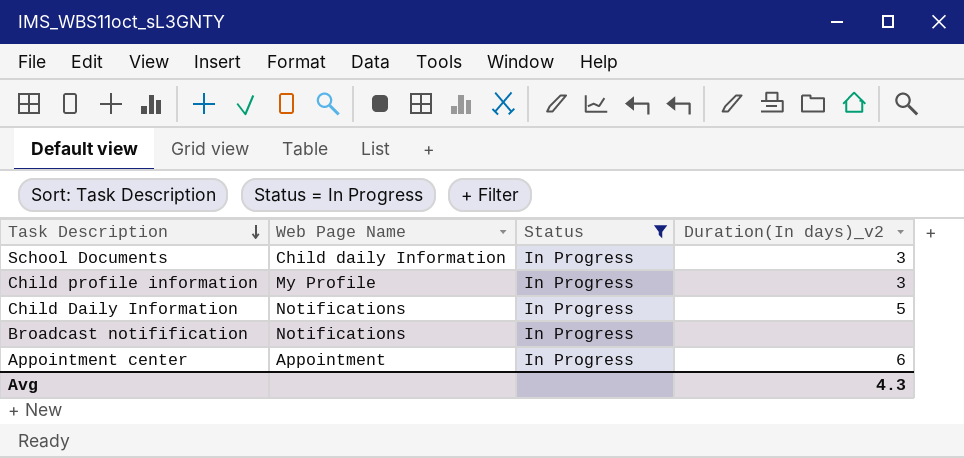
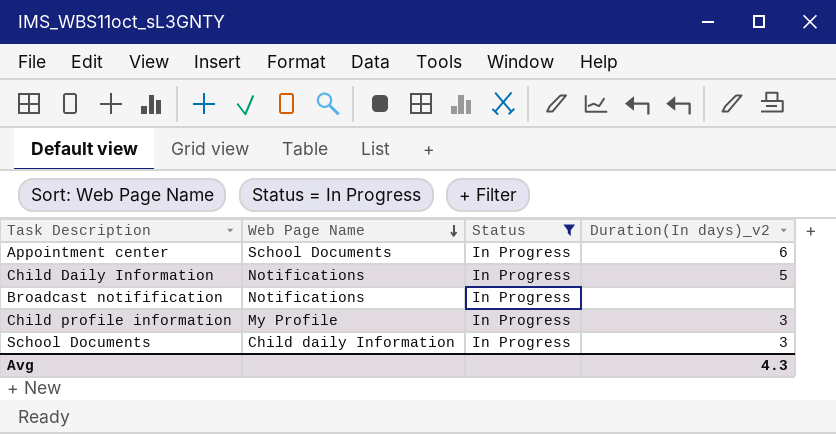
row order: Task Description descending -> Web Page Name descending
Appointment center | Web Page Name: Appointment -> School Documents

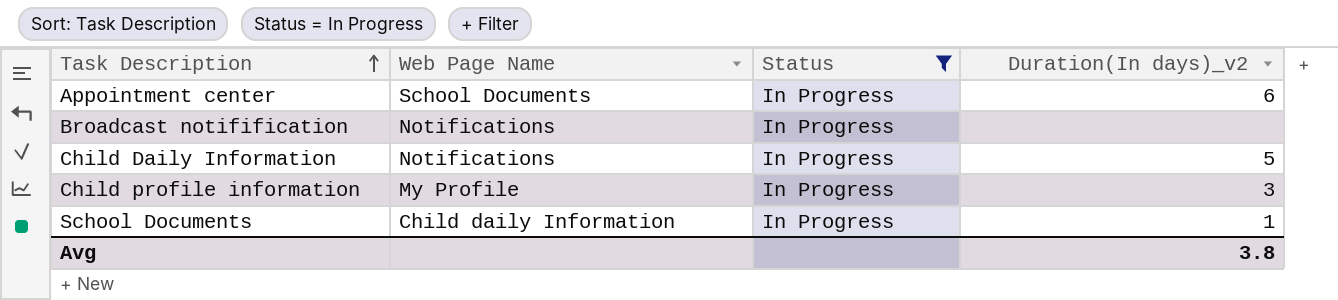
row order: Web Page Name descending -> Task Description ascending
School Documents | Duration(In days)_v2: 3 -> 1
Avg | Duration(In days)_v2: 4.3 -> 3.8

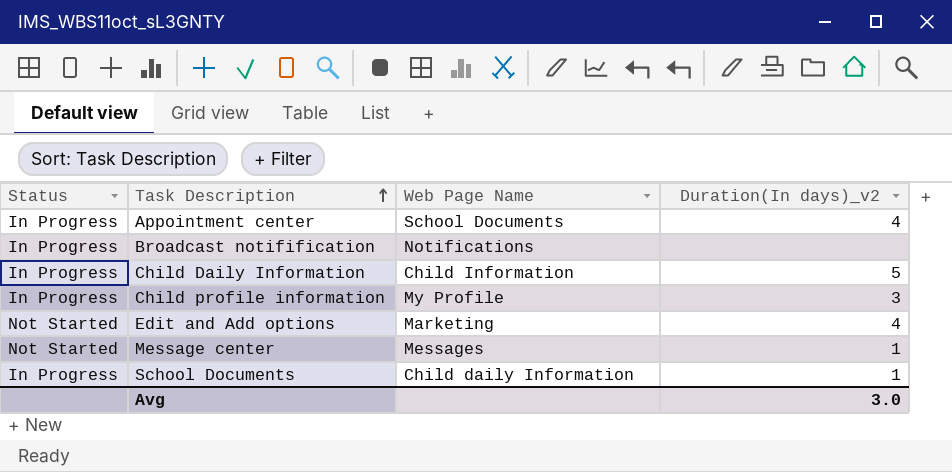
filter: Status = In Progress -> none
column Status | position: 3 -> 1
Appointment center | Duration(In days)_v2: 6 -> 4
Child Daily Information | Web Page Name: Notifications -> Child Information
Avg | Duration(In days)_v2: 3.8 -> 3.0

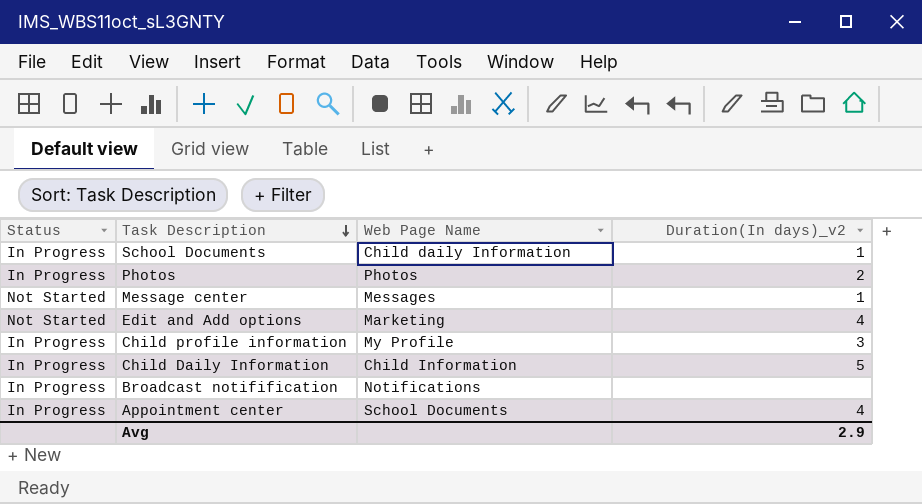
row order: Task Description ascending -> Task Description descending
row Photos: none -> In Progress | Photos | 2
Avg | Duration(In days)_v2: 3.0 -> 2.9

